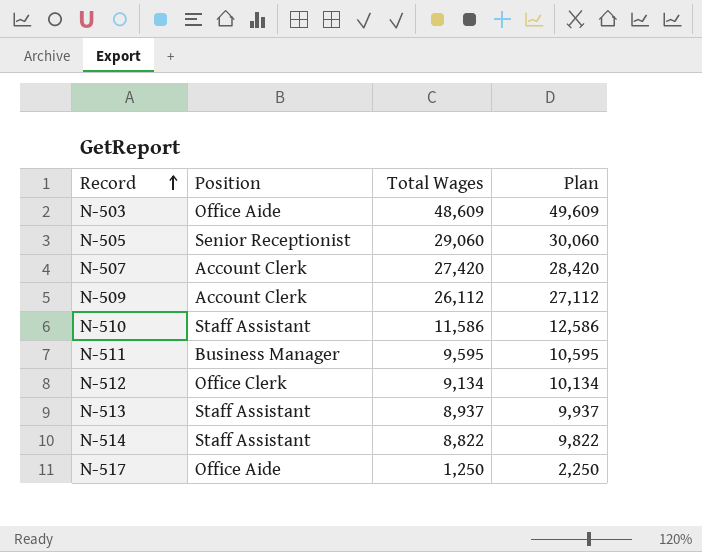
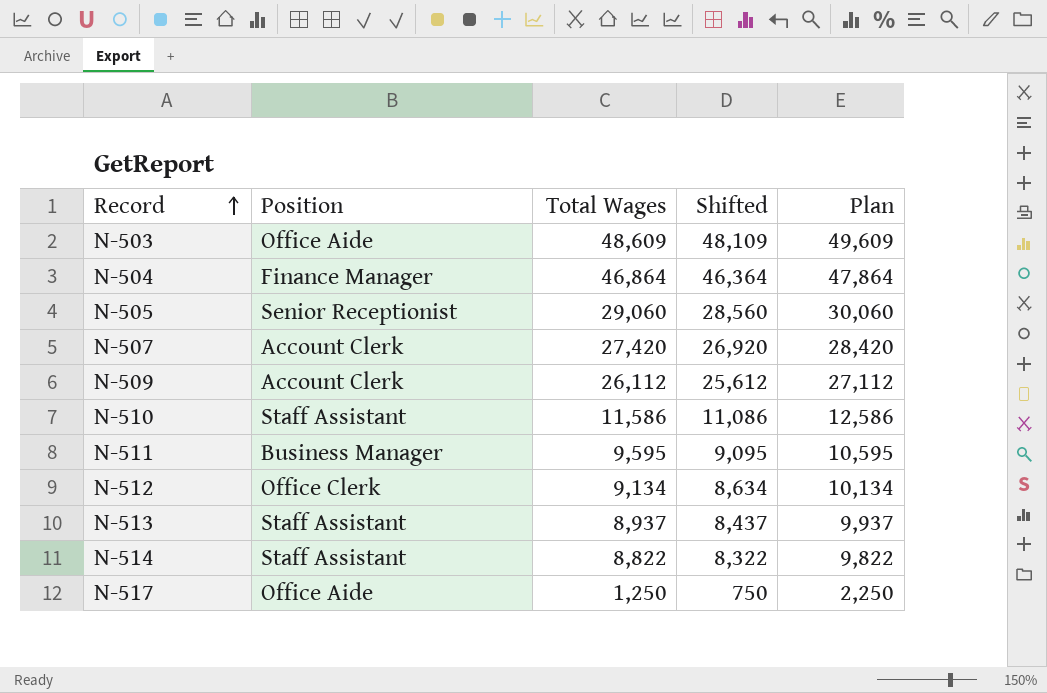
column Shifted | formula: none -> [Total Wages] - 500
row N-504: none -> Finance Manager | 46,864 | 46,364 | 47,864

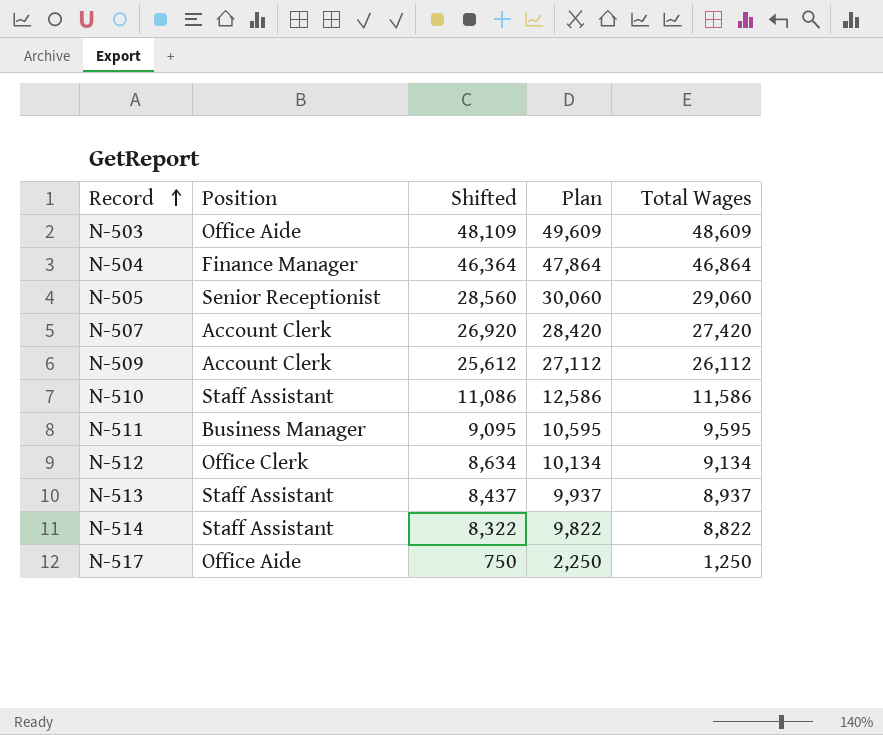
column Total Wages | position: 3 -> 5

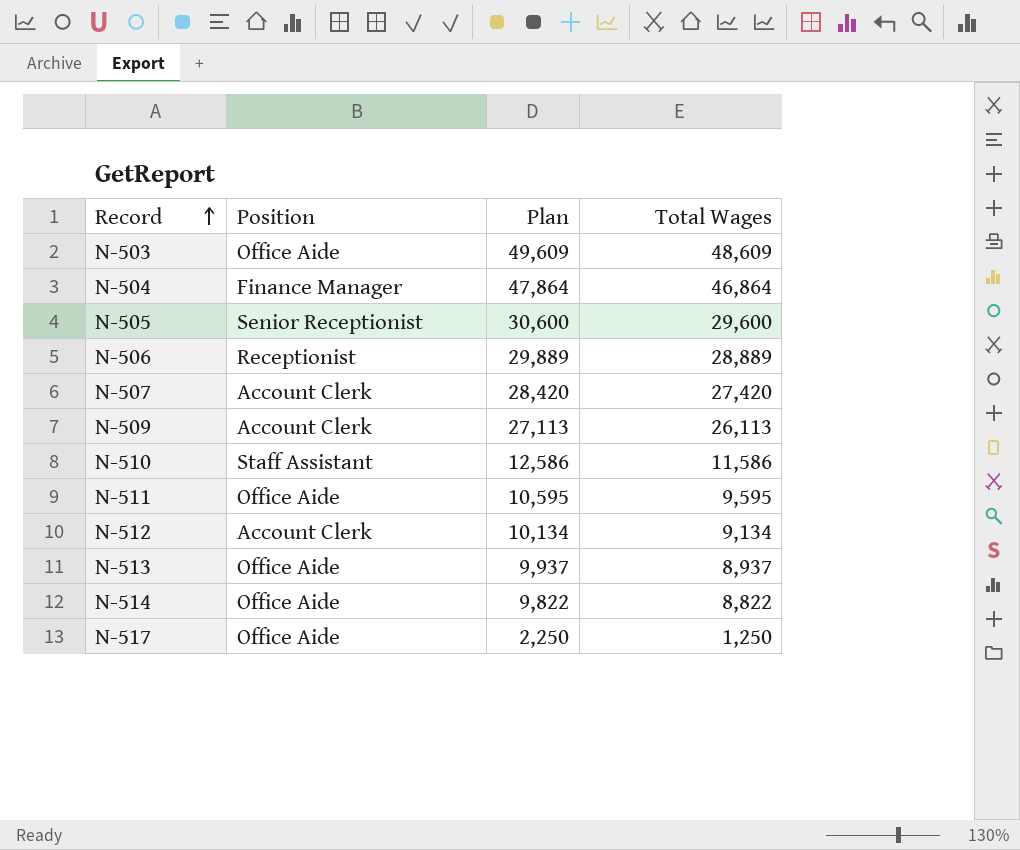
column Shifted | formula: [Total Wages] - 500 -> none
N-505 | Plan: 30,060 -> 30,600
N-505 | Total Wages: 29,060 -> 29,600
row N-506: none -> Receptionist | 29,889 | 28,889
N-509 | Plan: 27,112 -> 27,113
N-509 | Total Wages: 26,112 -> 26,113
N-511 | Position: Business Manager -> Office Aide
N-512 | Position: Office Clerk -> Account Clerk
N-513 | Position: Staff Assistant -> Office Aide
N-514 | Position: Staff Assistant -> Office Aide

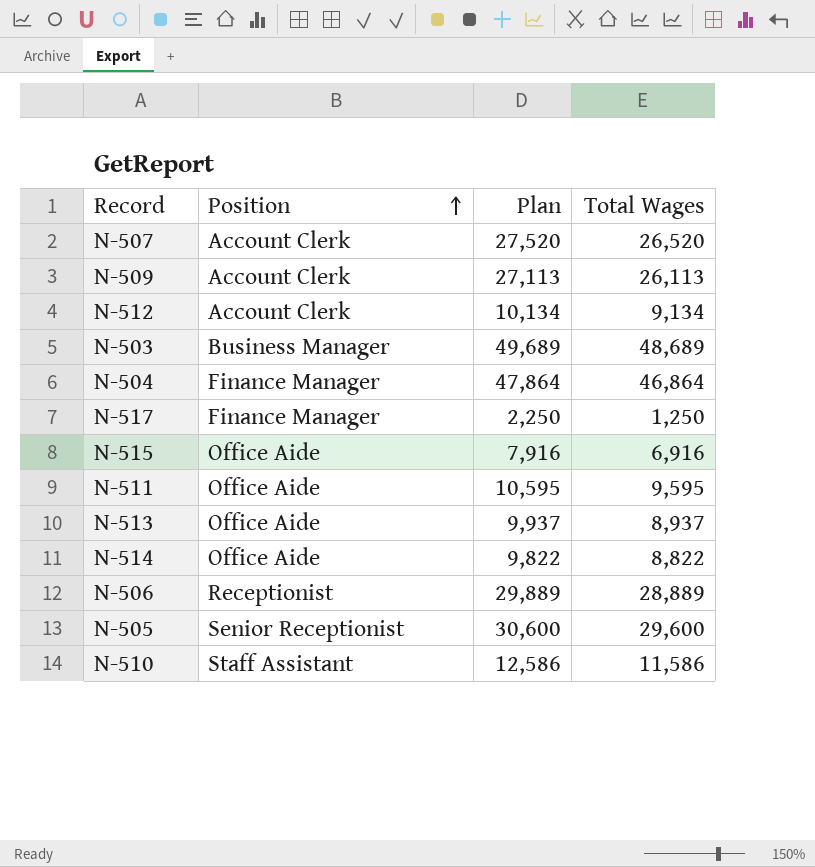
row order: Record ascending -> Position ascending
N-507 | Plan: 28,420 -> 27,520
N-507 | Total Wages: 27,420 -> 26,520
N-503 | Position: Office Aide -> Business Manager
N-503 | Plan: 49,609 -> 49,689
N-503 | Total Wages: 48,609 -> 48,689
N-517 | Position: Office Aide -> Finance Manager
row N-515: none -> Office Aide | 7,916 | 6,916

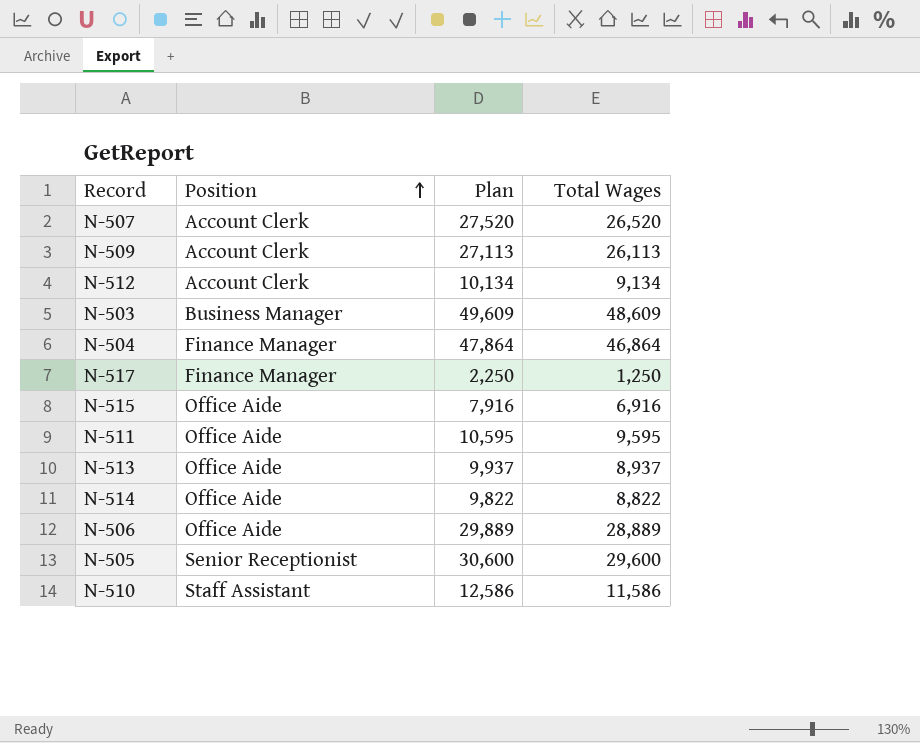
N-503 | Plan: 49,689 -> 49,609
N-503 | Total Wages: 48,689 -> 48,609
N-506 | Position: Receptionist -> Office Aide

